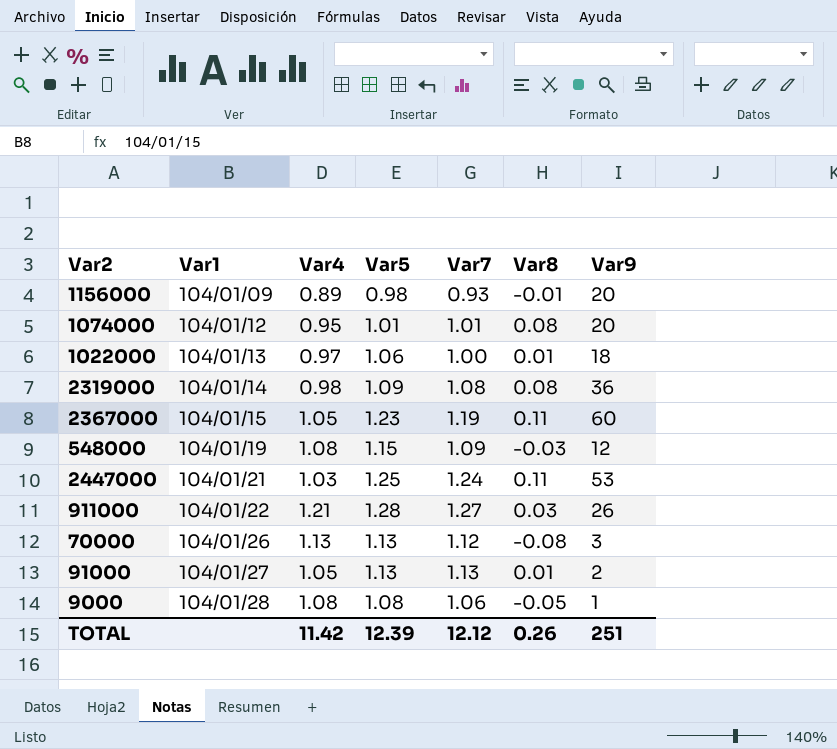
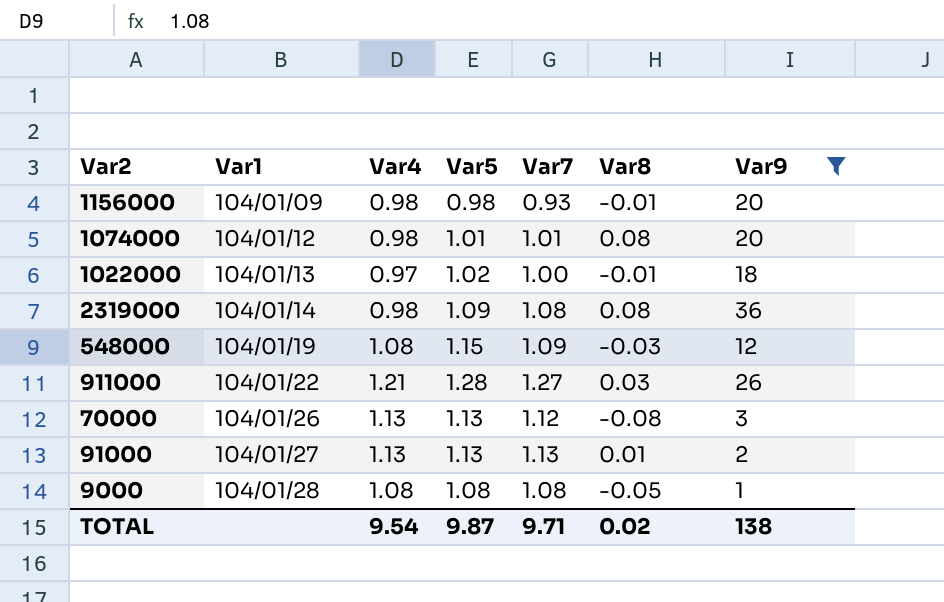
filter: none -> Var9 <= 36
1156000 | Var4: 0.89 -> 0.98
1074000 | Var4: 0.95 -> 0.98
1022000 | Var5: 1.06 -> 1.02
1022000 | Var8: 0.01 -> -0.01
91000 | Var4: 1.05 -> 1.13
9000 | Var7: 1.06 -> 1.08
TOTAL | Var4: 11.42 -> 9.54
TOTAL | Var5: 12.39 -> 9.87
TOTAL | Var7: 12.12 -> 9.71
TOTAL | Var8: 0.26 -> 0.02
TOTAL | Var9: 251 -> 138

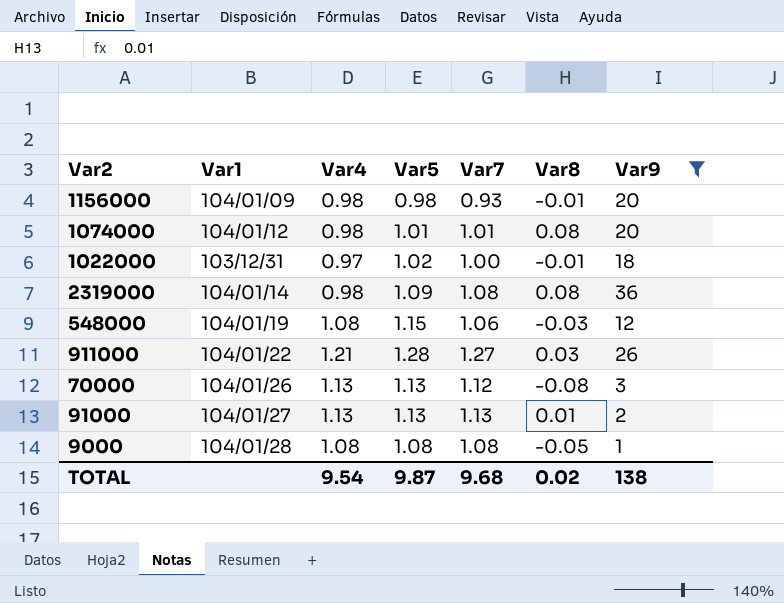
1022000 | Var1: 104/01/13 -> 103/12/31
548000 | Var7: 1.09 -> 1.06
TOTAL | Var7: 9.71 -> 9.68

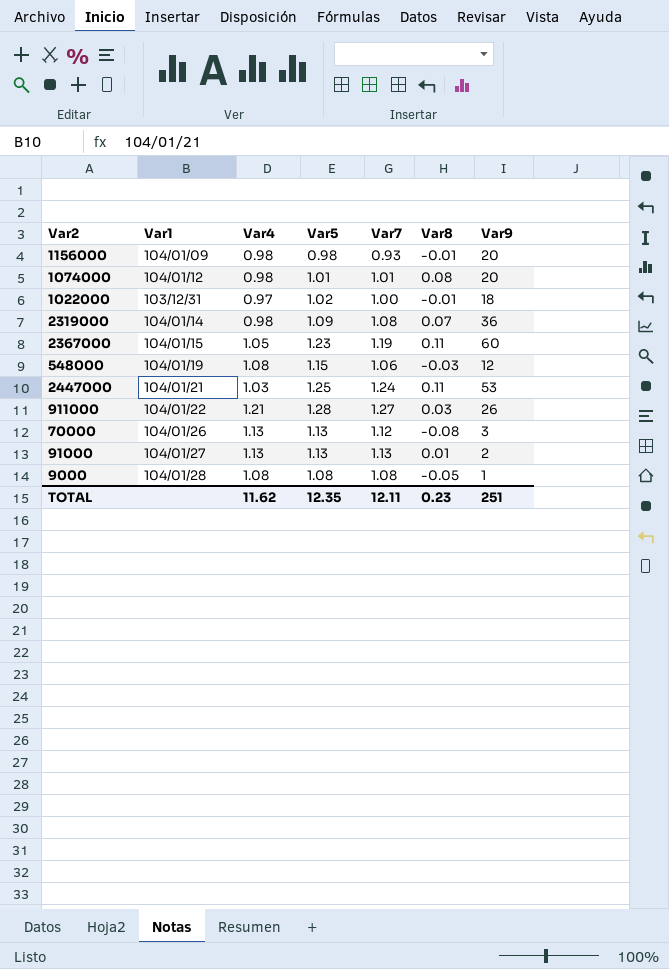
filter: Var9 <= 36 -> none
2319000 | Var8: 0.08 -> 0.07
TOTAL | Var4: 9.54 -> 11.62
TOTAL | Var5: 9.87 -> 12.35
TOTAL | Var7: 9.68 -> 12.11
TOTAL | Var8: 0.02 -> 0.23
TOTAL | Var9: 138 -> 251

